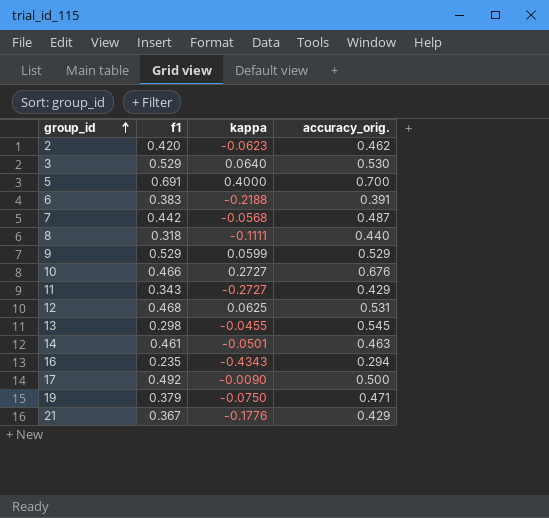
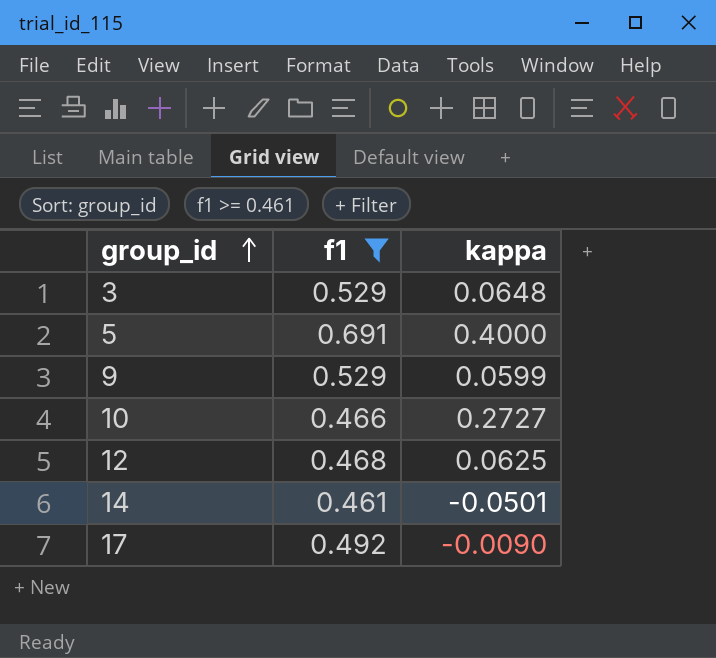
filter: none -> f1 >= 0.461
column accuracy_orig. | position: 4 -> none
3 | kappa: 0.0640 -> 0.0648

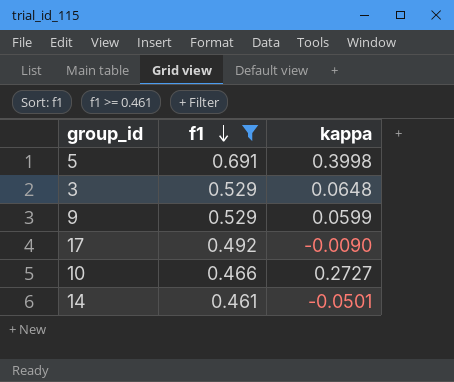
row order: group_id ascending -> f1 descending
row 12: 0.468 | 0.0625 -> none
5 | kappa: 0.4000 -> 0.3998

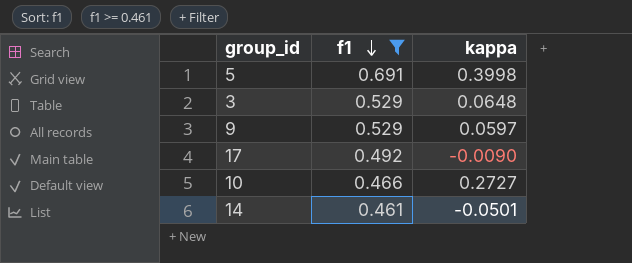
9 | kappa: 0.0599 -> 0.0597

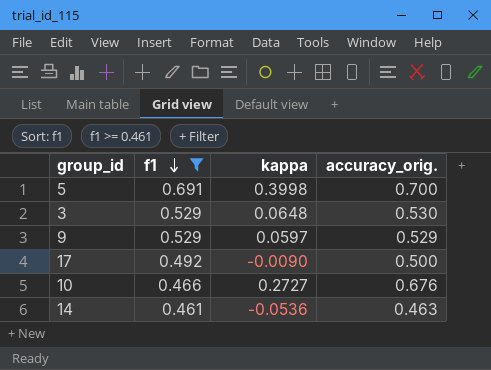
column accuracy_orig. | position: none -> 4
14 | kappa: -0.0501 -> -0.0536

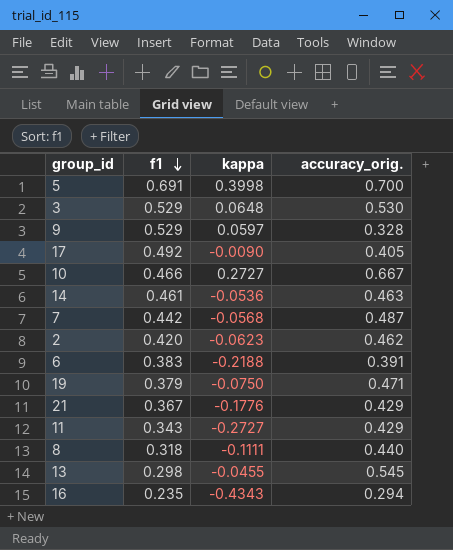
filter: f1 >= 0.461 -> none
9 | accuracy_orig.: 0.529 -> 0.328
17 | accuracy_orig.: 0.500 -> 0.405
10 | accuracy_orig.: 0.676 -> 0.667

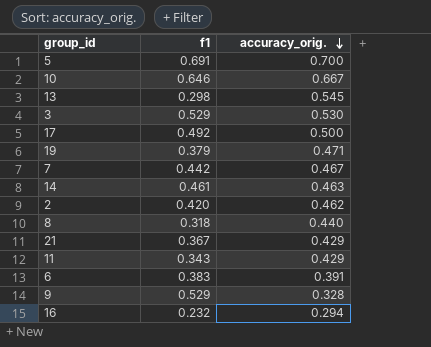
row order: f1 descending -> accuracy_orig. descending
column kappa | position: 3 -> none
10 | f1: 0.466 -> 0.646
17 | accuracy_orig.: 0.405 -> 0.500
7 | accuracy_orig.: 0.487 -> 0.467
16 | f1: 0.235 -> 0.232

